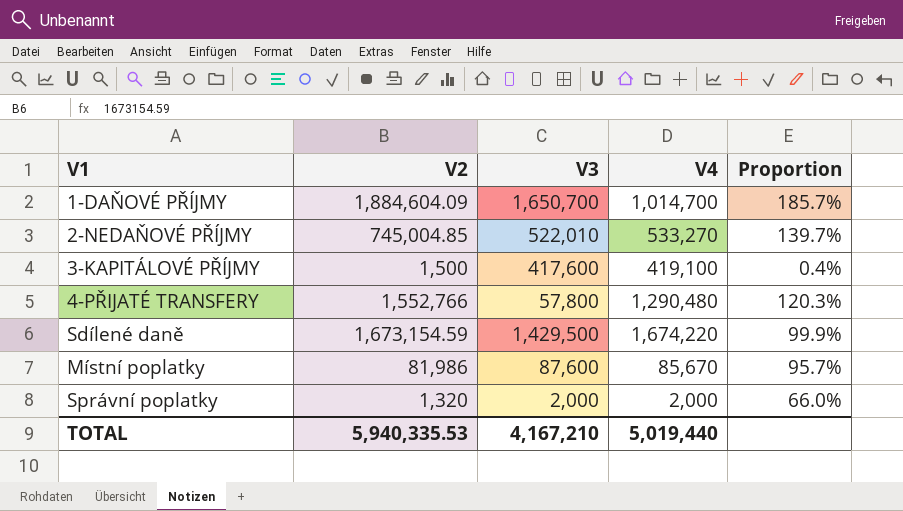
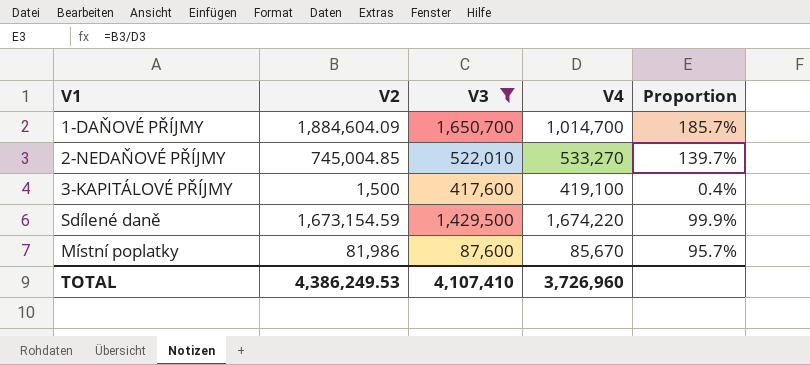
filter: none -> V3 >= 87,600
TOTAL | V2: 5,940,335.53 -> 4,386,249.53
TOTAL | V3: 4,167,210 -> 4,107,410
TOTAL | V4: 5,019,440 -> 3,726,960

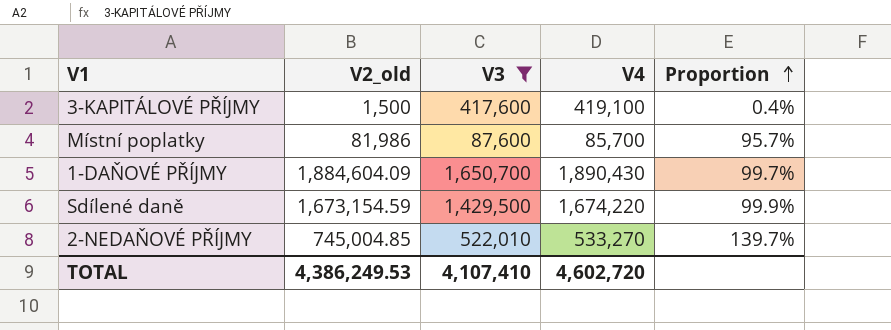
row order: none -> Proportion ascending
column name: V2 -> V2_old
Místní poplatky | V4: 85,670 -> 85,700
1-DAŇOVÉ PŘÍJMY | V4: 1,014,700 -> 1,890,430
1-DAŇOVÉ PŘÍJMY | Proportion: 185.7% -> 99.7%
TOTAL | V4: 3,726,960 -> 4,602,720

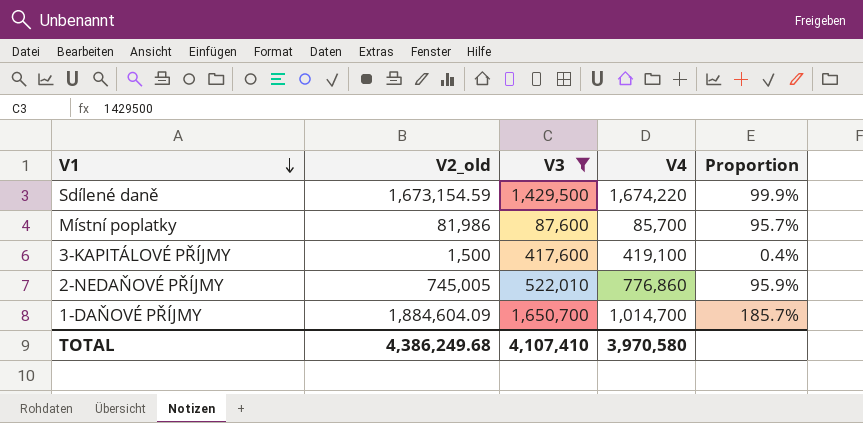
row order: Proportion ascending -> V1 descending
2-NEDAŇOVÉ PŘÍJMY | V2_old: 745,004.85 -> 745,005
2-NEDAŇOVÉ PŘÍJMY | V4: 533,270 -> 776,860
2-NEDAŇOVÉ PŘÍJMY | Proportion: 139.7% -> 95.9%
1-DAŇOVÉ PŘÍJMY | V4: 1,890,430 -> 1,014,700
1-DAŇOVÉ PŘÍJMY | Proportion: 99.7% -> 185.7%
TOTAL | V2_old: 4,386,249.53 -> 4,386,249.68
TOTAL | V4: 4,602,720 -> 3,970,580

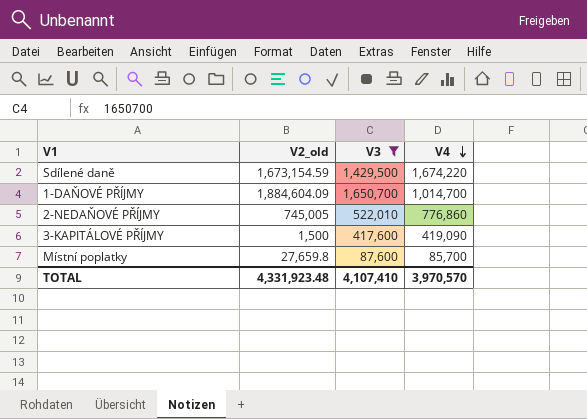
row order: V1 descending -> V4 descending
column Proportion | formula: [V2_old] / [V4] -> none
3-KAPITÁLOVÉ PŘÍJMY | V4: 419,100 -> 419,090
Místní poplatky | V2_old: 81,986 -> 27,659.8
TOTAL | V2_old: 4,386,249.68 -> 4,331,923.48
TOTAL | V4: 3,970,580 -> 3,970,570

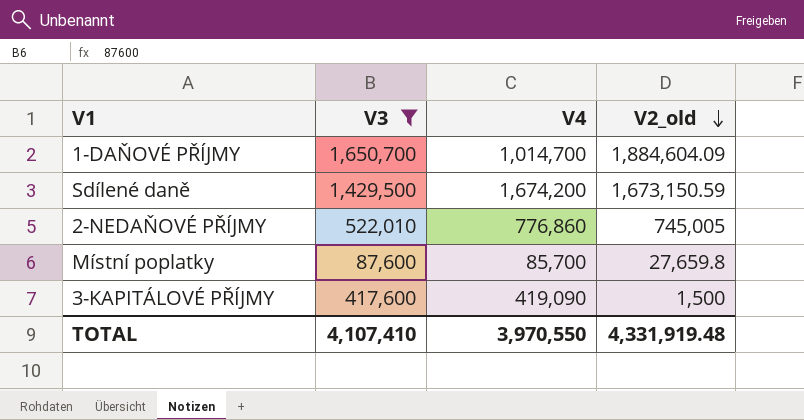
row order: V4 descending -> V2_old descending
column V2_old | position: 2 -> 4
Sdílené daně | V4: 1,674,220 -> 1,674,200
Sdílené daně | V2_old: 1,673,154.59 -> 1,673,150.59
TOTAL | V4: 3,970,570 -> 3,970,550
TOTAL | V2_old: 4,331,923.48 -> 4,331,919.48

